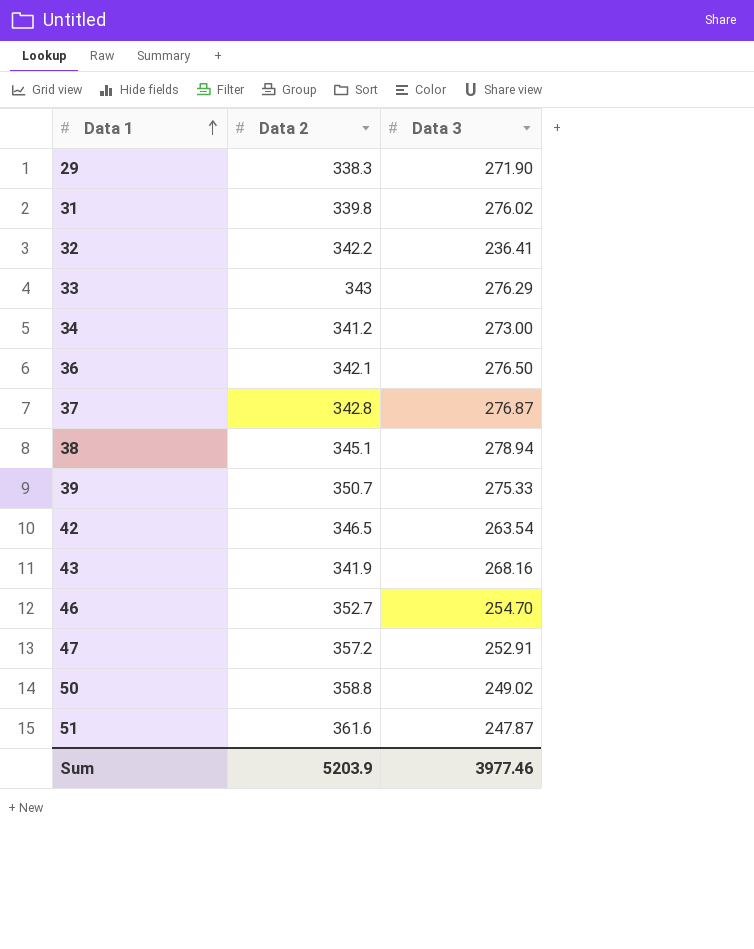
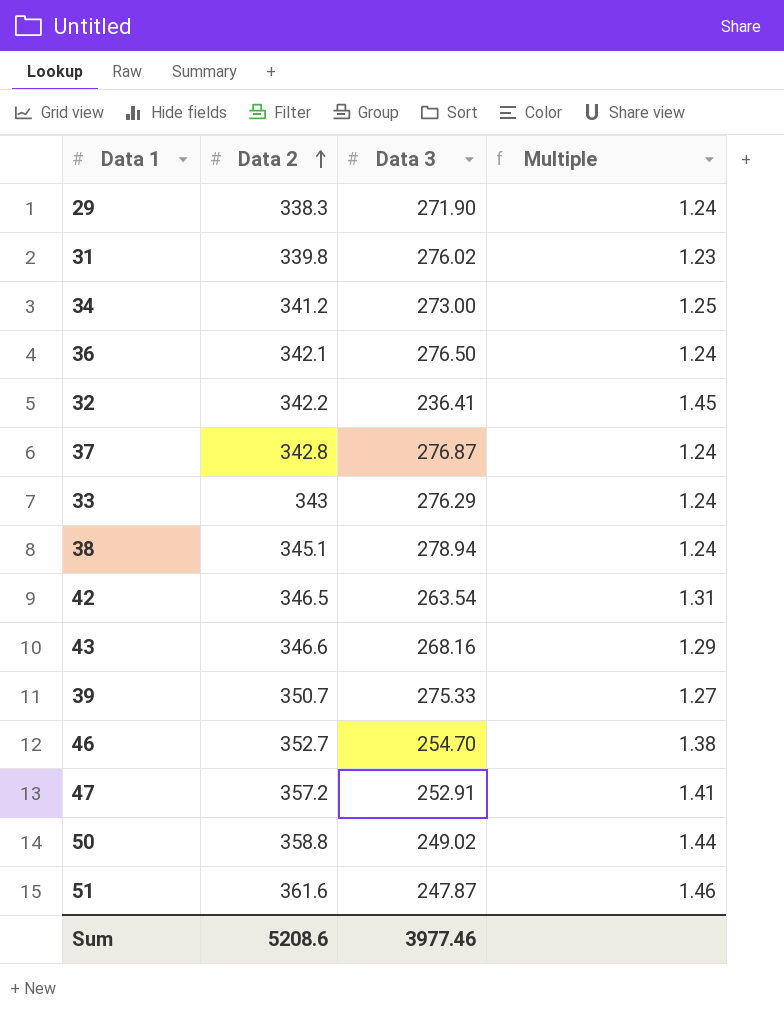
row order: Data 1 ascending -> Data 2 ascending
column Multiple | formula: none -> [Data 2] / [Data 3]
43 | Data 2: 341.9 -> 346.6
Sum | Data 2: 5203.9 -> 5208.6

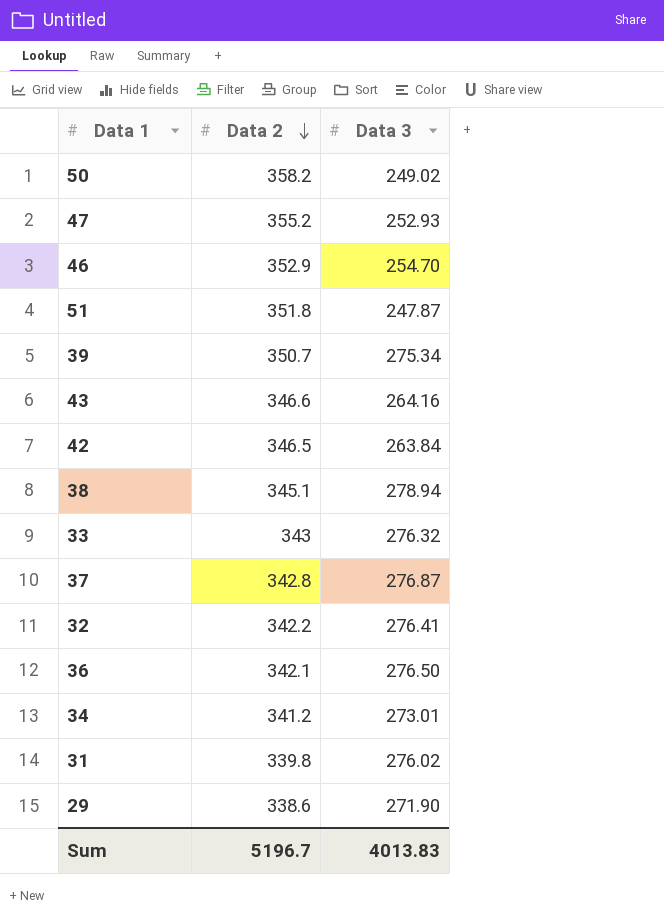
row order: Data 2 ascending -> Data 2 descending
column Multiple | formula: [Data 2] / [Data 3] -> none
50 | Data 2: 358.8 -> 358.2
47 | Data 2: 357.2 -> 355.2
47 | Data 3: 252.91 -> 252.93
46 | Data 2: 352.7 -> 352.9
51 | Data 2: 361.6 -> 351.8
39 | Data 3: 275.33 -> 275.34
43 | Data 3: 268.16 -> 264.16
42 | Data 3: 263.54 -> 263.84
33 | Data 3: 276.29 -> 276.32
32 | Data 3: 236.41 -> 276.41
34 | Data 3: 273.00 -> 273.01
29 | Data 2: 338.3 -> 338.6
Sum | Data 2: 5208.6 -> 5196.7
Sum | Data 3: 3977.46 -> 4013.83

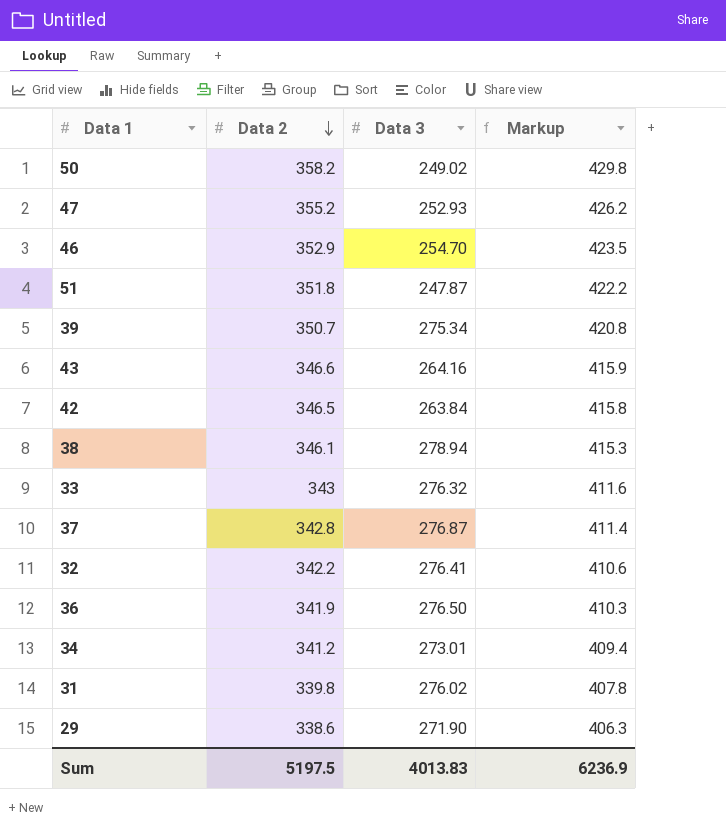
column Markup | formula: none -> [Data 2] * 1.2
38 | Data 2: 345.1 -> 346.1
36 | Data 2: 342.1 -> 341.9
Sum | Data 2: 5196.7 -> 5197.5

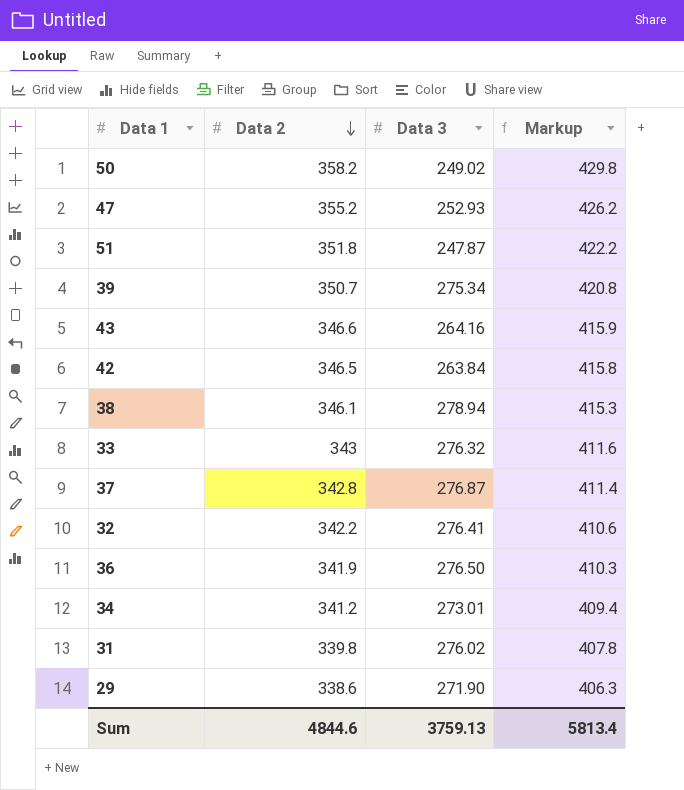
row 46: 352.9 | 254.70 | 423.5 -> none
Sum | Data 2: 5197.5 -> 4844.6
Sum | Data 3: 4013.83 -> 3759.13
Sum | Markup: 6236.9 -> 5813.4

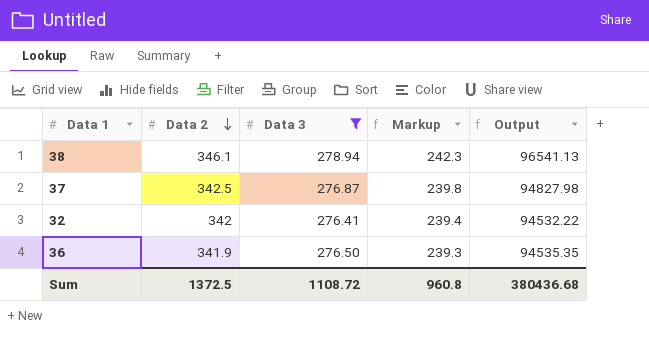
filter: none -> Data 3 >= 276.41
column Markup | formula: [Data 2] * 1.2 -> [Data 2] * 0.7
column Output | formula: none -> [Data 2] * [Data 3]
37 | Data 2: 342.8 -> 342.5
32 | Data 2: 342.2 -> 342
Sum | Data 2: 4844.6 -> 1372.5
Sum | Data 3: 3759.13 -> 1108.72
Sum | Markup: 5813.4 -> 960.8

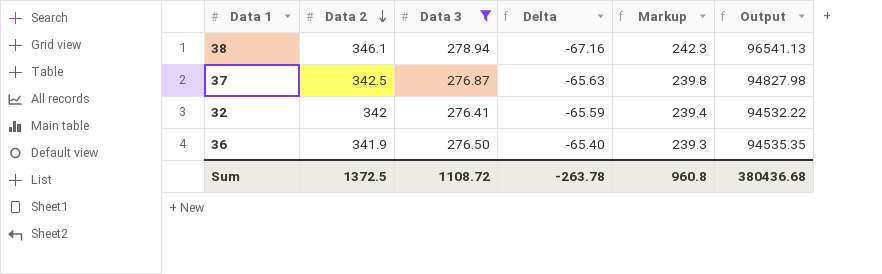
column Delta | formula: none -> [Data 3] - [Data 2]

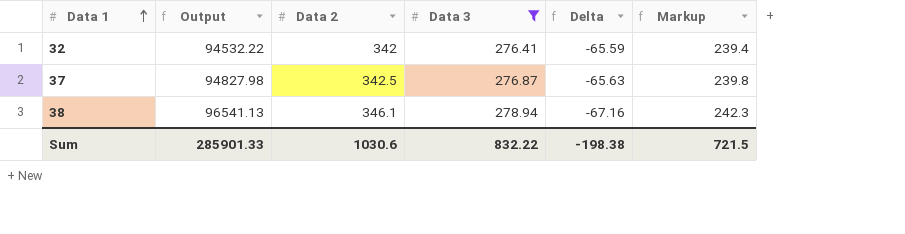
row order: Data 2 descending -> Data 1 ascending
column Output | position: 6 -> 2
row 36: 341.9 | 276.50 | -65.40 | 239.3 | 94535.35 -> none
Sum | Output: 380436.68 -> 285901.33
Sum | Data 2: 1372.5 -> 1030.6
Sum | Data 3: 1108.72 -> 832.22
Sum | Delta: -263.78 -> -198.38
Sum | Markup: 960.8 -> 721.5

